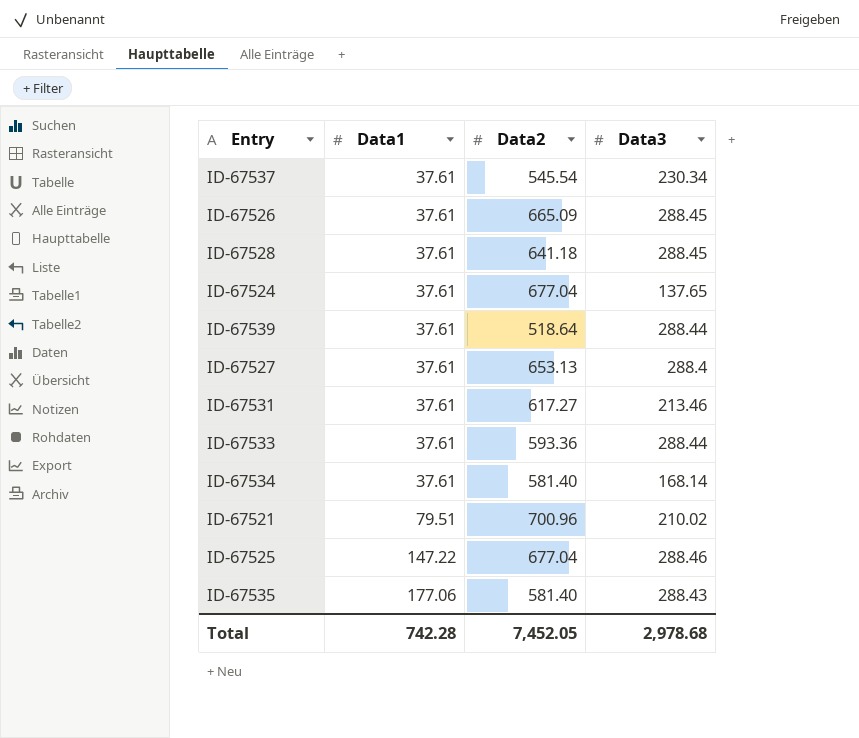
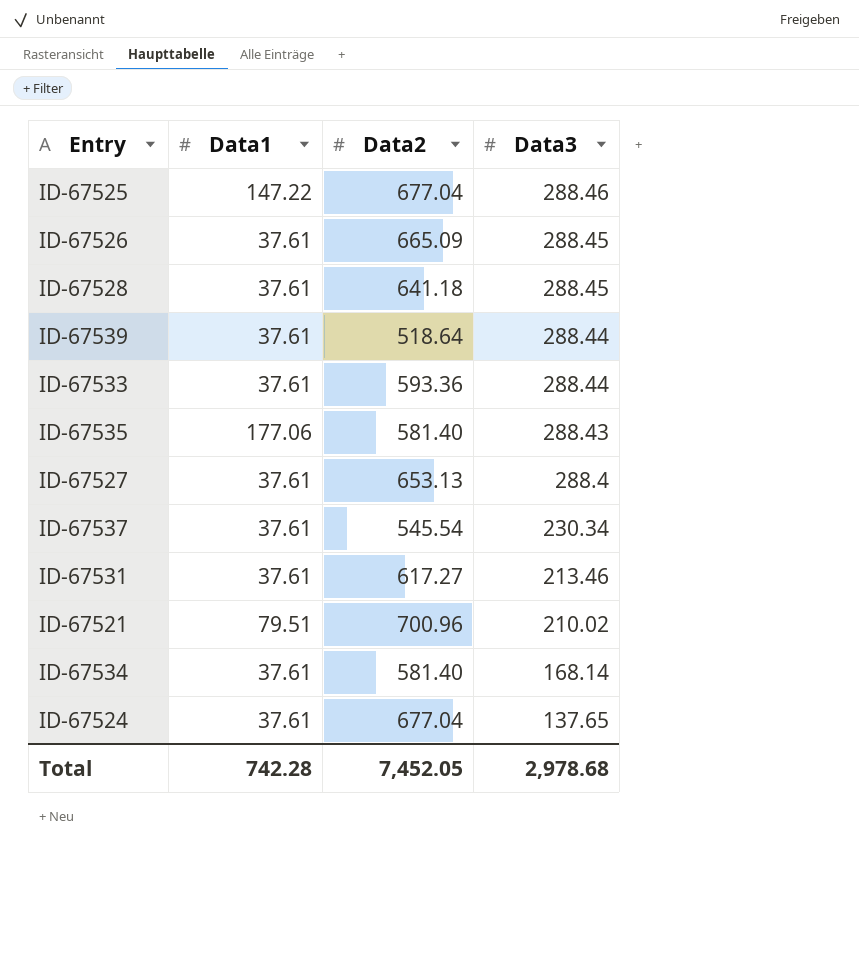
row order: Data1 ascending -> Data3 descending

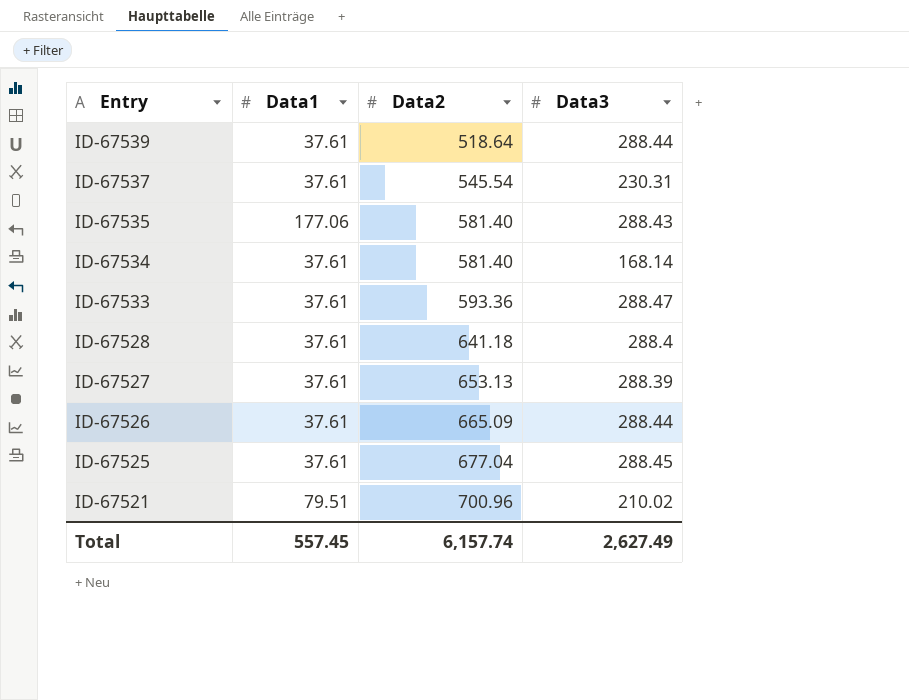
row order: Data3 descending -> Entry descending
row ID-67531: 37.61 | 617.27 | 213.46 -> none
row ID-67524: 37.61 | 677.04 | 137.65 -> none
ID-67537 | Data3: 230.34 -> 230.31
ID-67533 | Data3: 288.44 -> 288.47
ID-67528 | Data3: 288.45 -> 288.4
ID-67527 | Data3: 288.4 -> 288.39
ID-67526 | Data3: 288.45 -> 288.44
ID-67525 | Data1: 147.22 -> 37.61
ID-67525 | Data3: 288.46 -> 288.45
Total | Data1: 742.28 -> 557.45
Total | Data2: 7,452.05 -> 6,157.74
Total | Data3: 2,978.68 -> 2,627.49

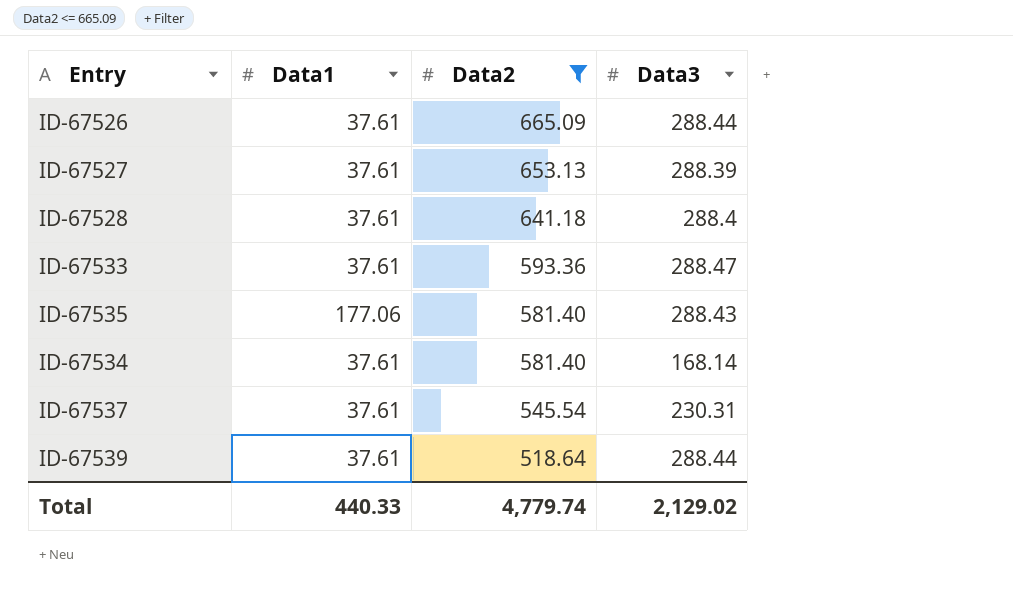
filter: none -> Data2 <= 665.09
row order: Entry descending -> Data2 descending
Total | Data1: 557.45 -> 440.33
Total | Data2: 6,157.74 -> 4,779.74
Total | Data3: 2,627.49 -> 2,129.02

